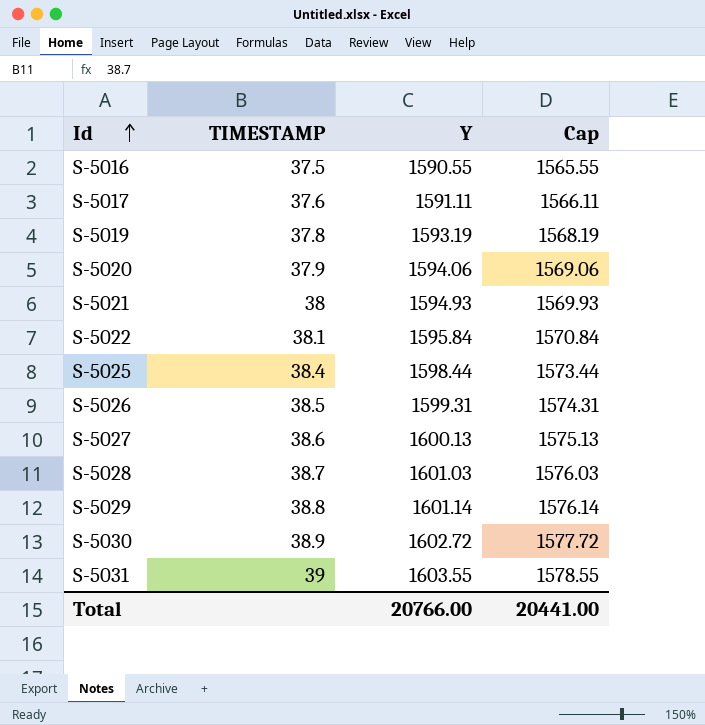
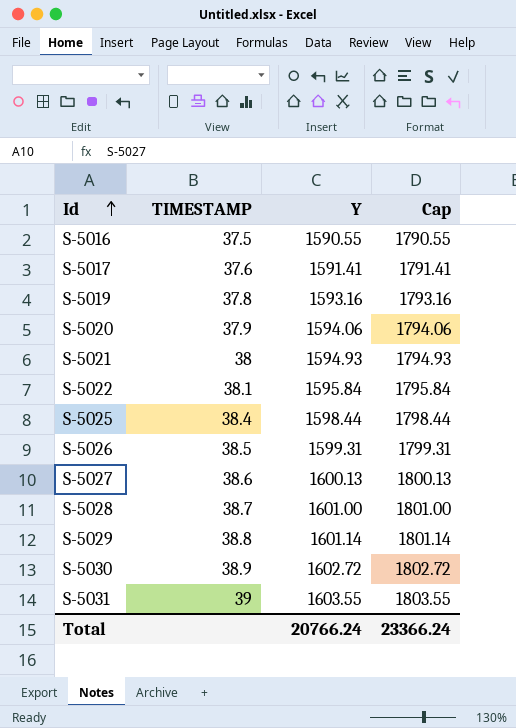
column Cap | formula: [Y] - 25 -> [Y] + 200
S-5017 | Y: 1591.11 -> 1591.41
S-5019 | Y: 1593.19 -> 1593.16
S-5028 | Y: 1601.03 -> 1601.00
Total | Y: 20766.00 -> 20766.24
Total | Cap: 20441.00 -> 23366.24

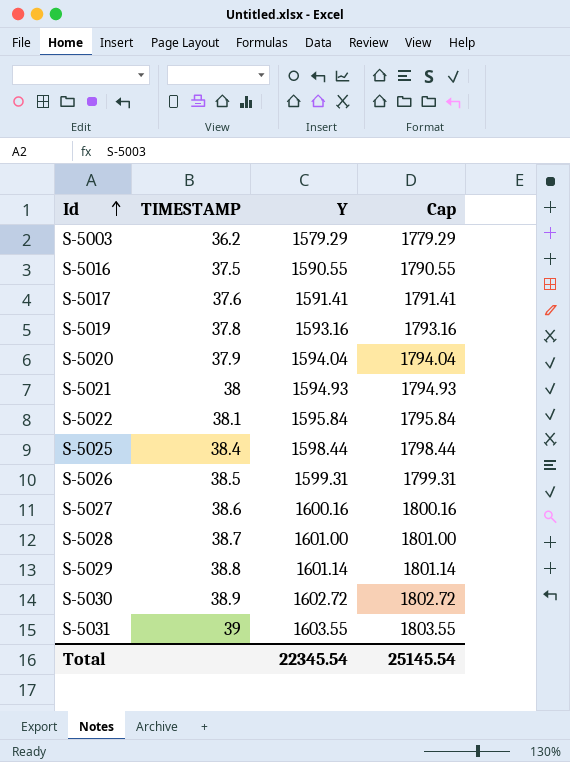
row S-5003: none -> 36.2 | 1579.29 | 1779.29
S-5020 | Y: 1594.06 -> 1594.04
S-5020 | Cap: 1794.06 -> 1794.04
S-5027 | Y: 1600.13 -> 1600.16
S-5027 | Cap: 1800.13 -> 1800.16
Total | Y: 20766.24 -> 22345.54
Total | Cap: 23366.24 -> 25145.54

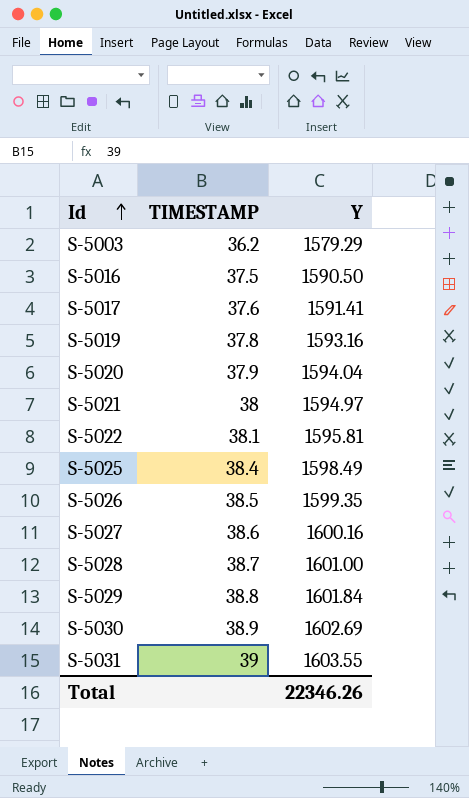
column Cap | formula: [Y] + 200 -> none
S-5016 | Y: 1590.55 -> 1590.50
S-5021 | Y: 1594.93 -> 1594.97
S-5022 | Y: 1595.84 -> 1595.81
S-5025 | Y: 1598.44 -> 1598.49
S-5026 | Y: 1599.31 -> 1599.35
S-5029 | Y: 1601.14 -> 1601.84
S-5030 | Y: 1602.72 -> 1602.69
Total | Y: 22345.54 -> 22346.26

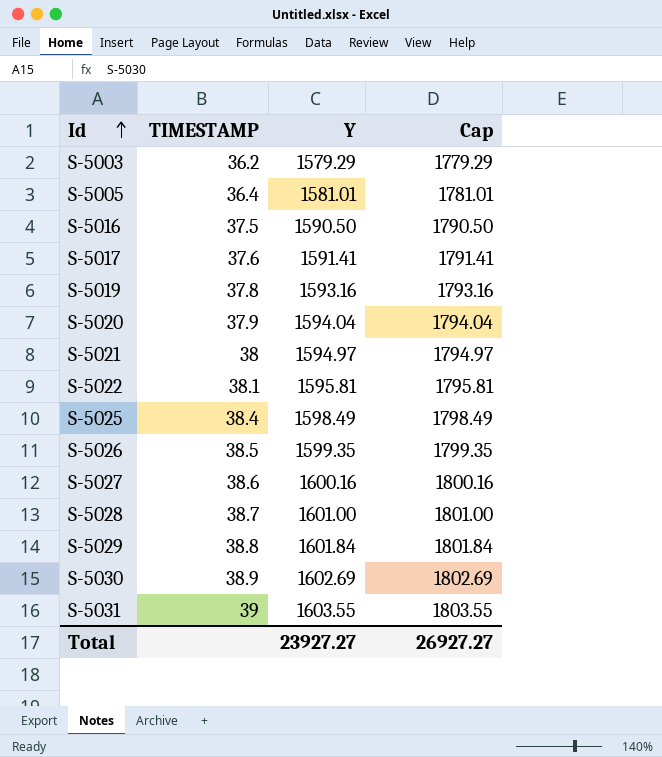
column Cap | formula: none -> [Y] + 200
row S-5005: none -> 36.4 | 1581.01 | 1781.01
Total | Y: 22346.26 -> 23927.27

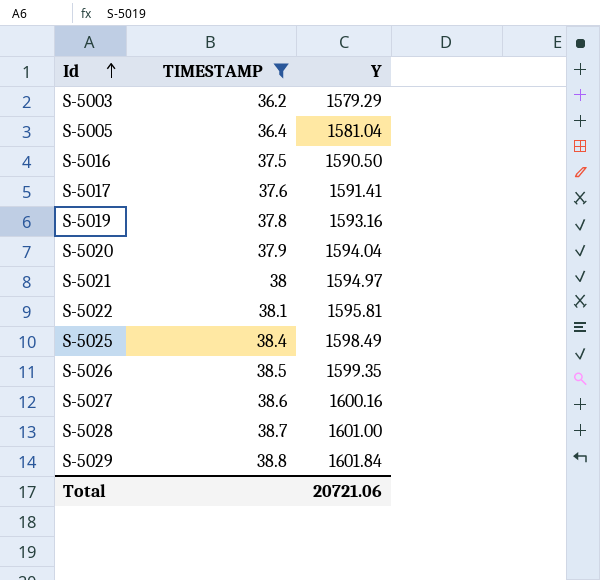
filter: none -> TIMESTAMP <= 38.8
column Cap | formula: [Y] + 200 -> none
S-5005 | Y: 1581.01 -> 1581.04
Total | Y: 23927.27 -> 20721.06

